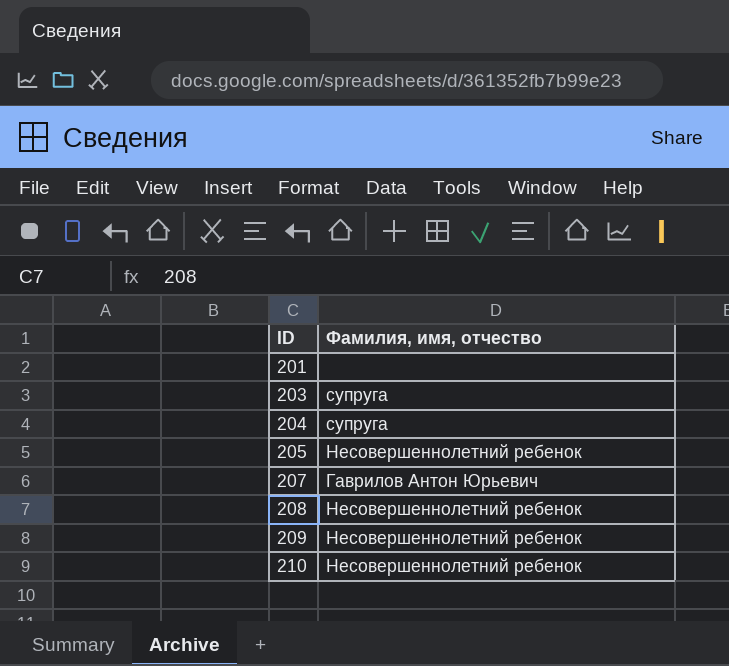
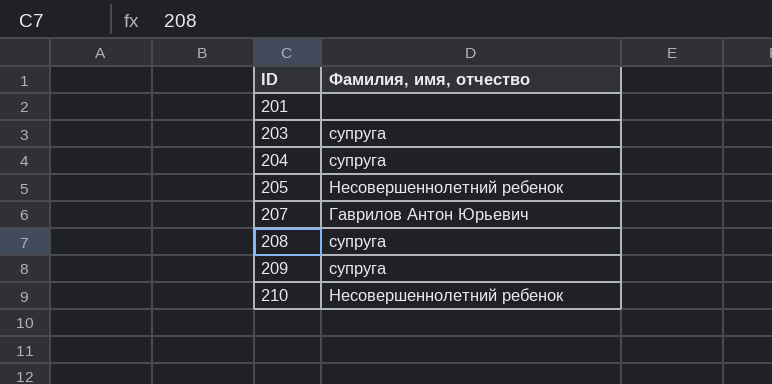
208 | Фамилия, имя, отчество: Несовершеннолетний ребенок -> супруга
209 | Фамилия, имя, отчество: Несовершеннолетний ребенок -> супруга

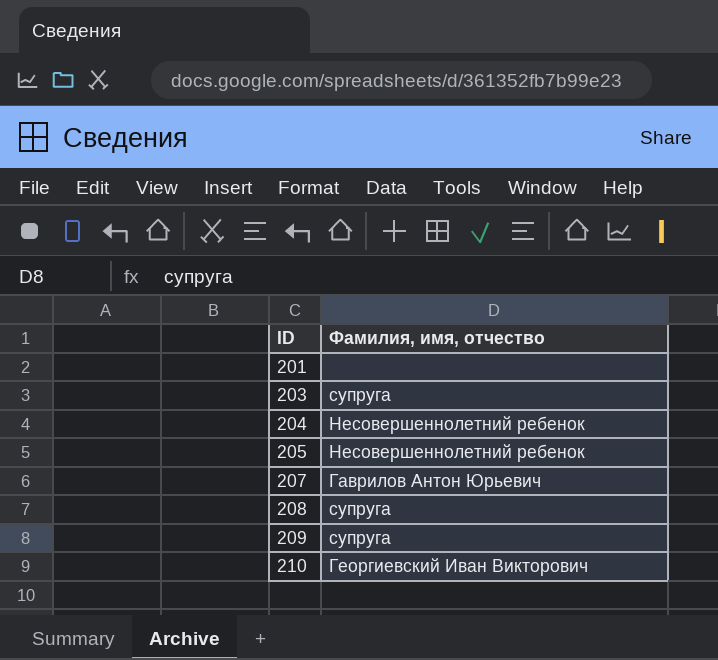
204 | Фамилия, имя, отчество: супруга -> Несовершеннолетний ребенок
210 | Фамилия, имя, отчество: Несовершеннолетний ребенок -> Георгиевский Иван Викторович

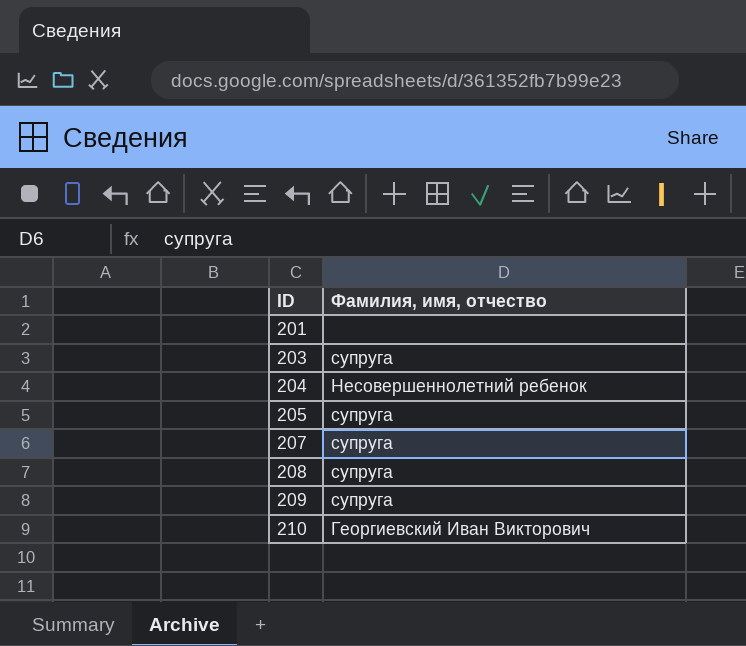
205 | Фамилия, имя, отчество: Несовершеннолетний ребенок -> супруга
207 | Фамилия, имя, отчество: Гаврилов Антон Юрьевич -> супруга

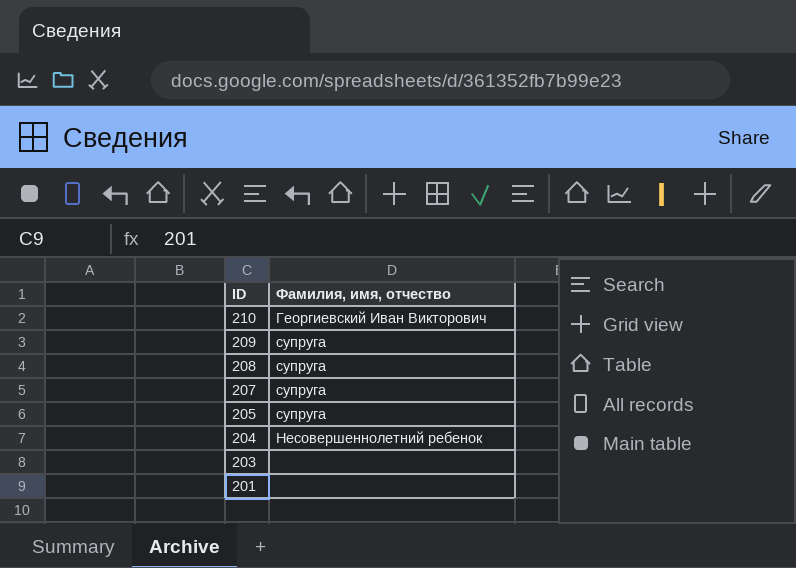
row order: ID ascending -> ID descending
203 | Фамилия, имя, отчество: супруга -> none

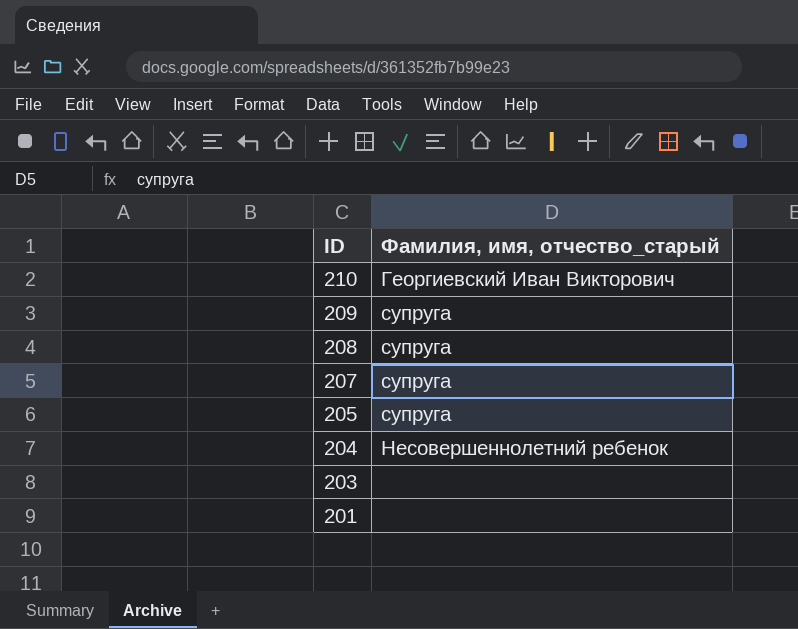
column name: Фамилия, имя, отчество -> Фамилия, имя, отчество_старый

